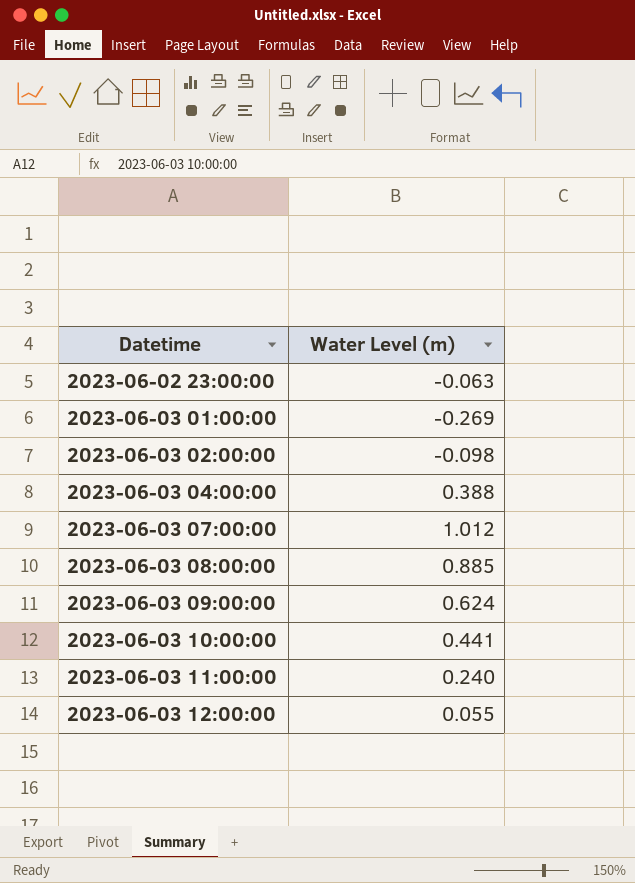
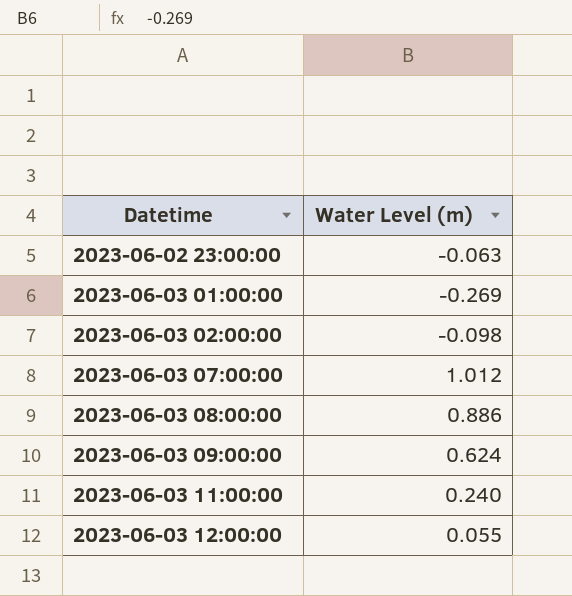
row 2023-06-03 04:00:00: 0.388 -> none
row 2023-06-03 10:00:00: 0.441 -> none
2023-06-03 08:00:00 | Water Level (m): 0.885 -> 0.886

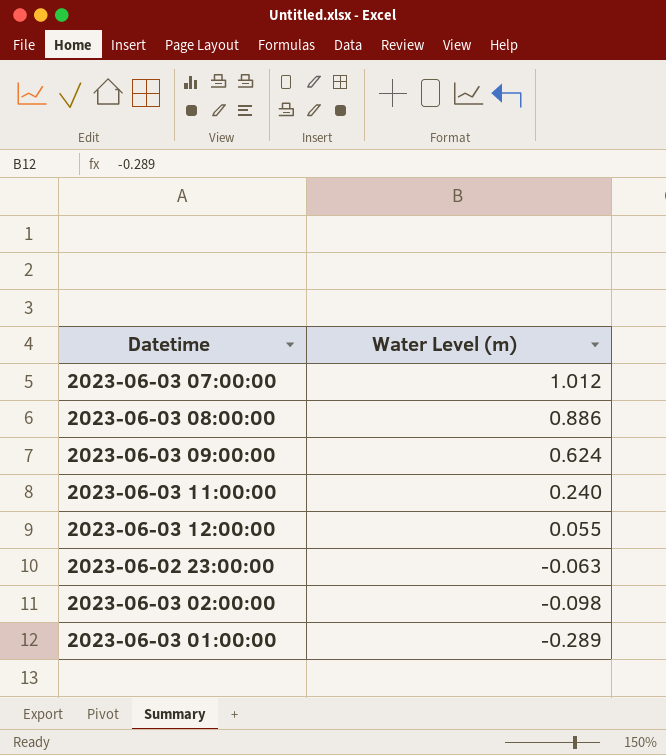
row order: Datetime ascending -> Water Level (m) descending
2023-06-03 01:00:00 | Water Level (m): -0.269 -> -0.289

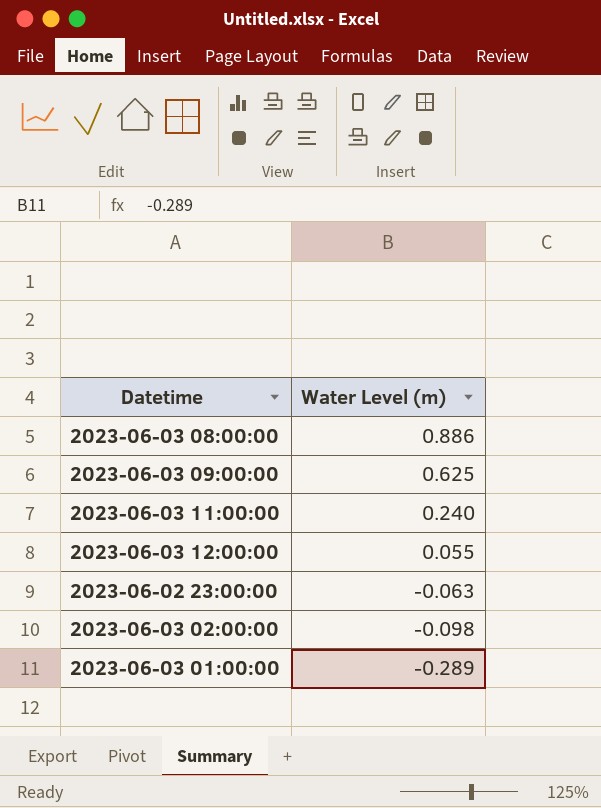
row 2023-06-03 07:00:00: 1.012 -> none
2023-06-03 09:00:00 | Water Level (m): 0.624 -> 0.625

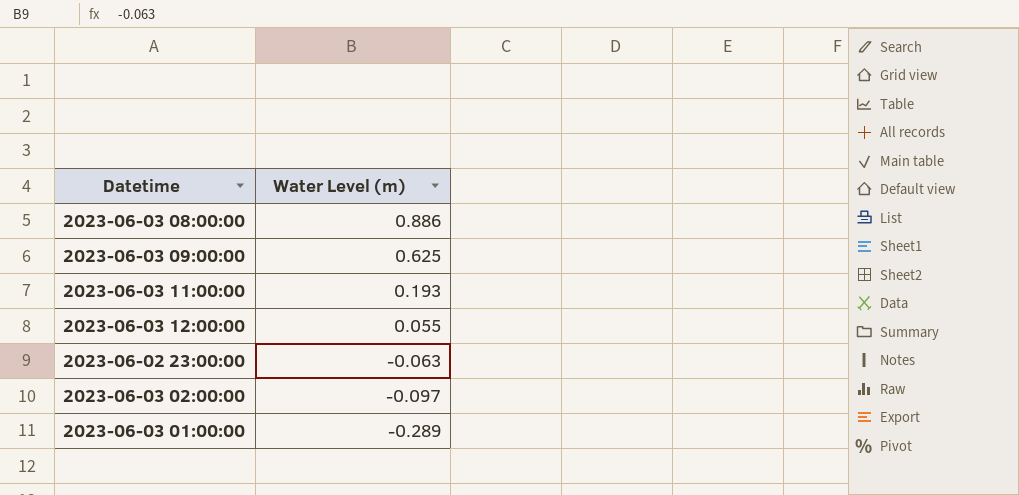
2023-06-03 11:00:00 | Water Level (m): 0.240 -> 0.193
2023-06-03 02:00:00 | Water Level (m): -0.098 -> -0.097

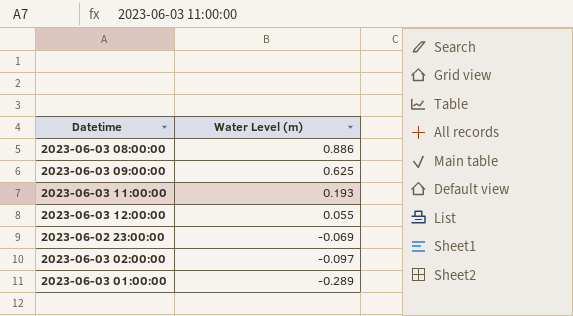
2023-06-02 23:00:00 | Water Level (m): -0.063 -> -0.069

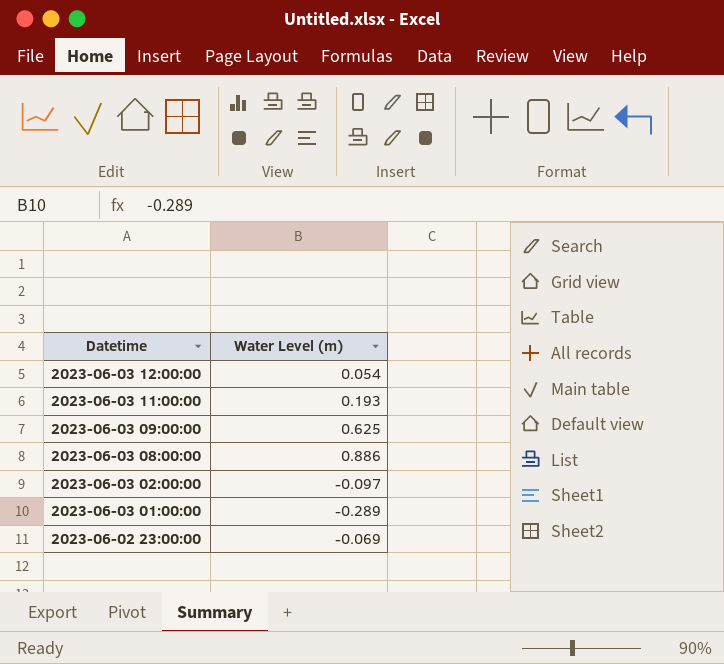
row order: Water Level (m) descending -> Datetime descending
2023-06-03 12:00:00 | Water Level (m): 0.055 -> 0.054

